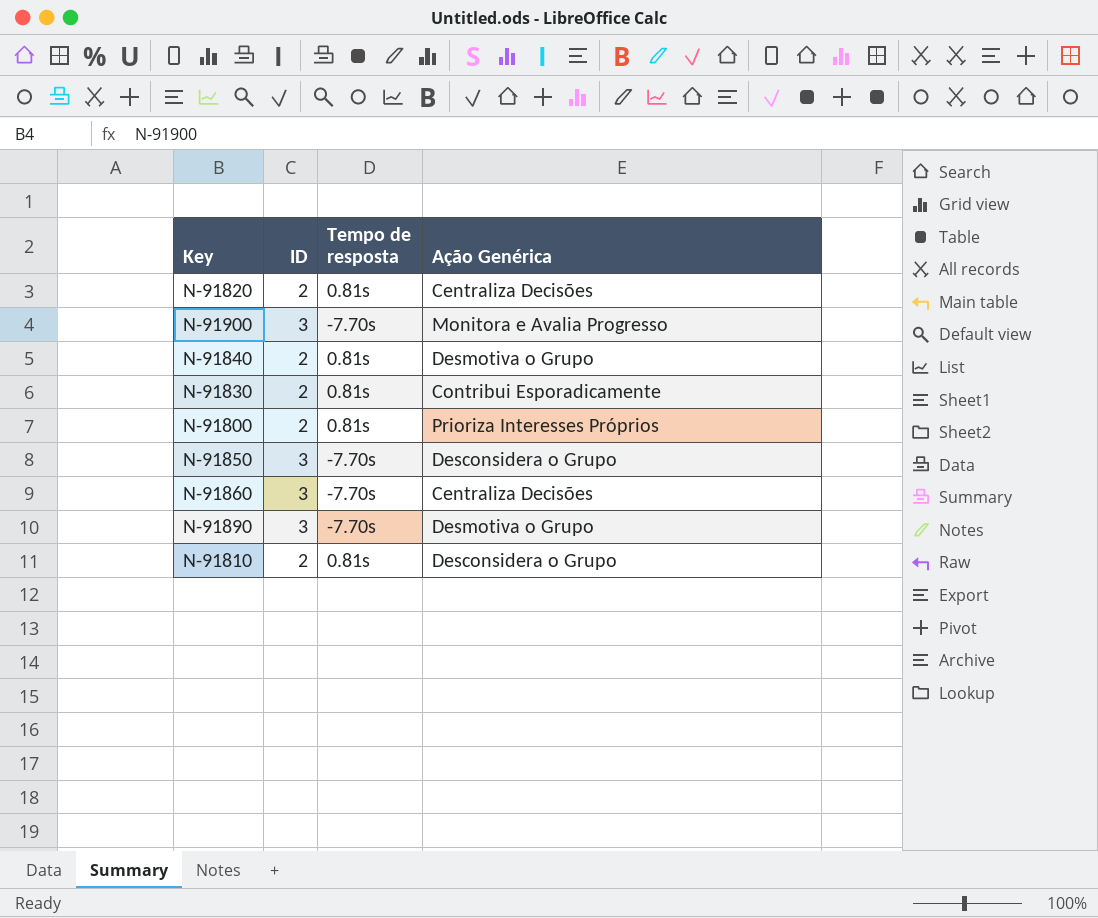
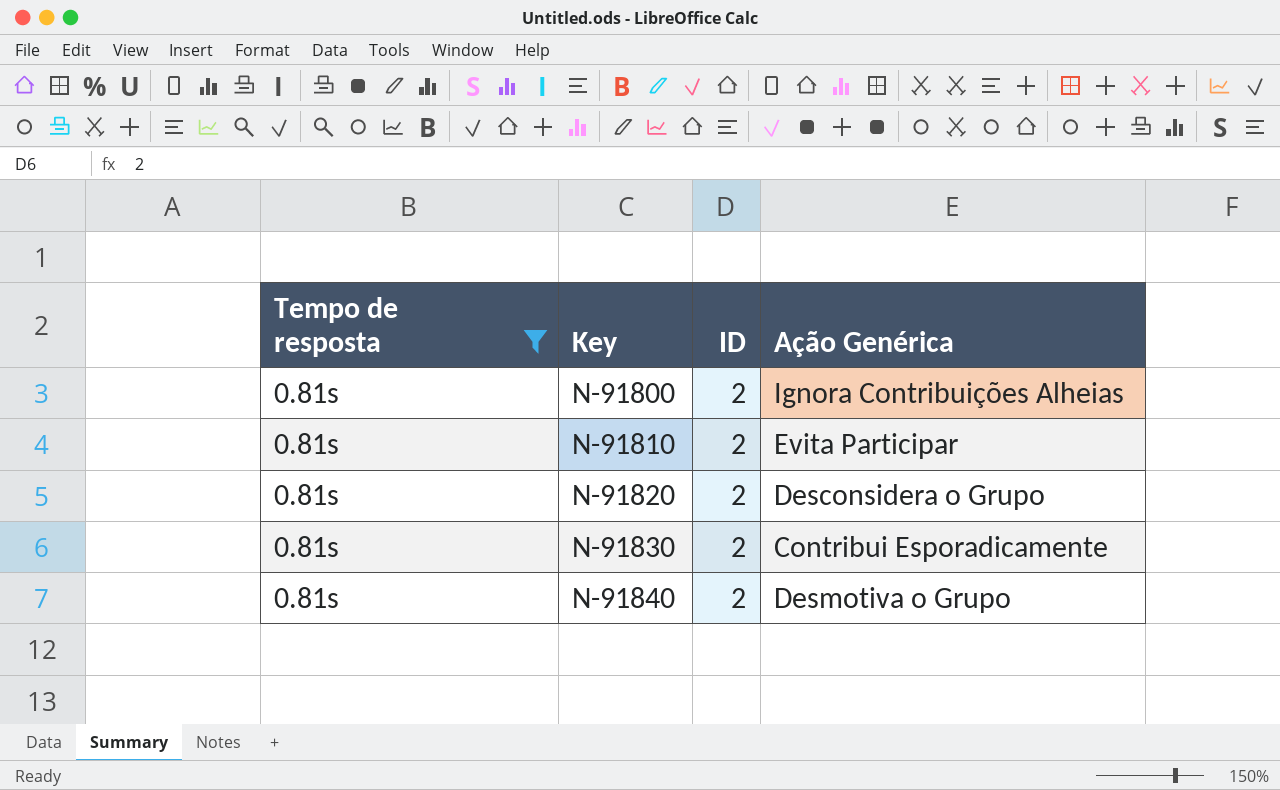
filter: none -> Tempo de resposta = 0.81s
row order: none -> Key ascending
column Tempo de resposta | position: 3 -> 1
N-91800 | Ação Genérica: Prioriza Interesses Próprios -> Ignora Contribuições Alheias
N-91810 | Ação Genérica: Desconsidera o Grupo -> Evita Participar
N-91820 | Ação Genérica: Centraliza Decisões -> Desconsidera o Grupo

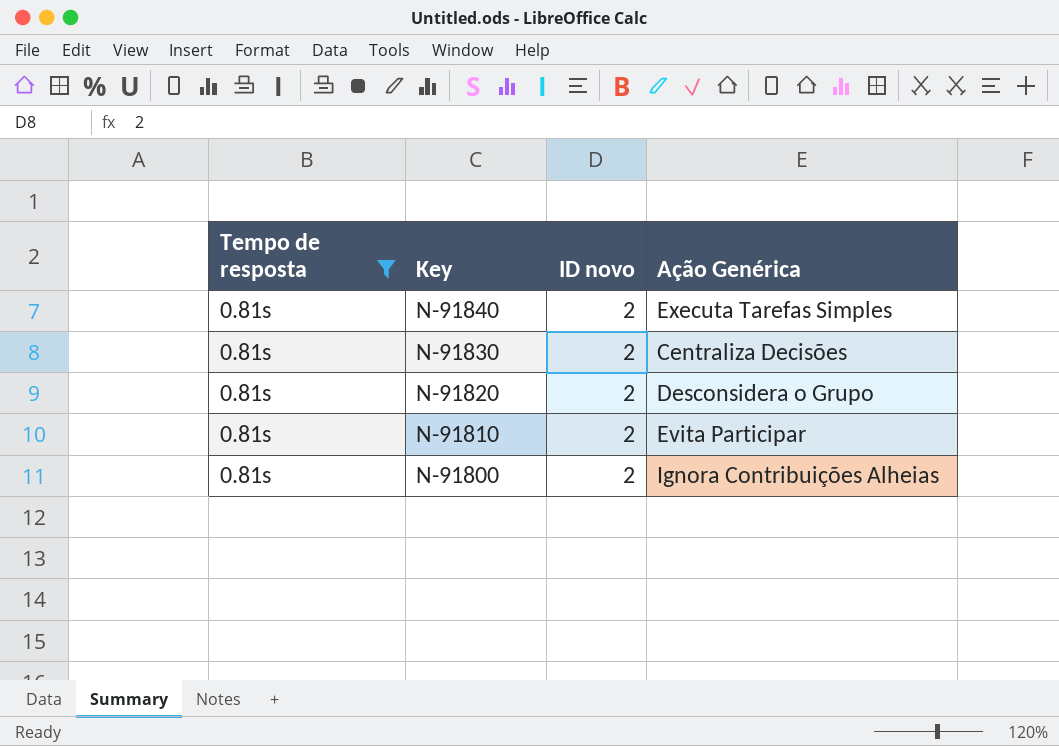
row order: Key ascending -> Key descending
column name: ID -> ID novo
N-91840 | Ação Genérica: Desmotiva o Grupo -> Executa Tarefas Simples
N-91830 | Ação Genérica: Contribui Esporadicamente -> Centraliza Decisões

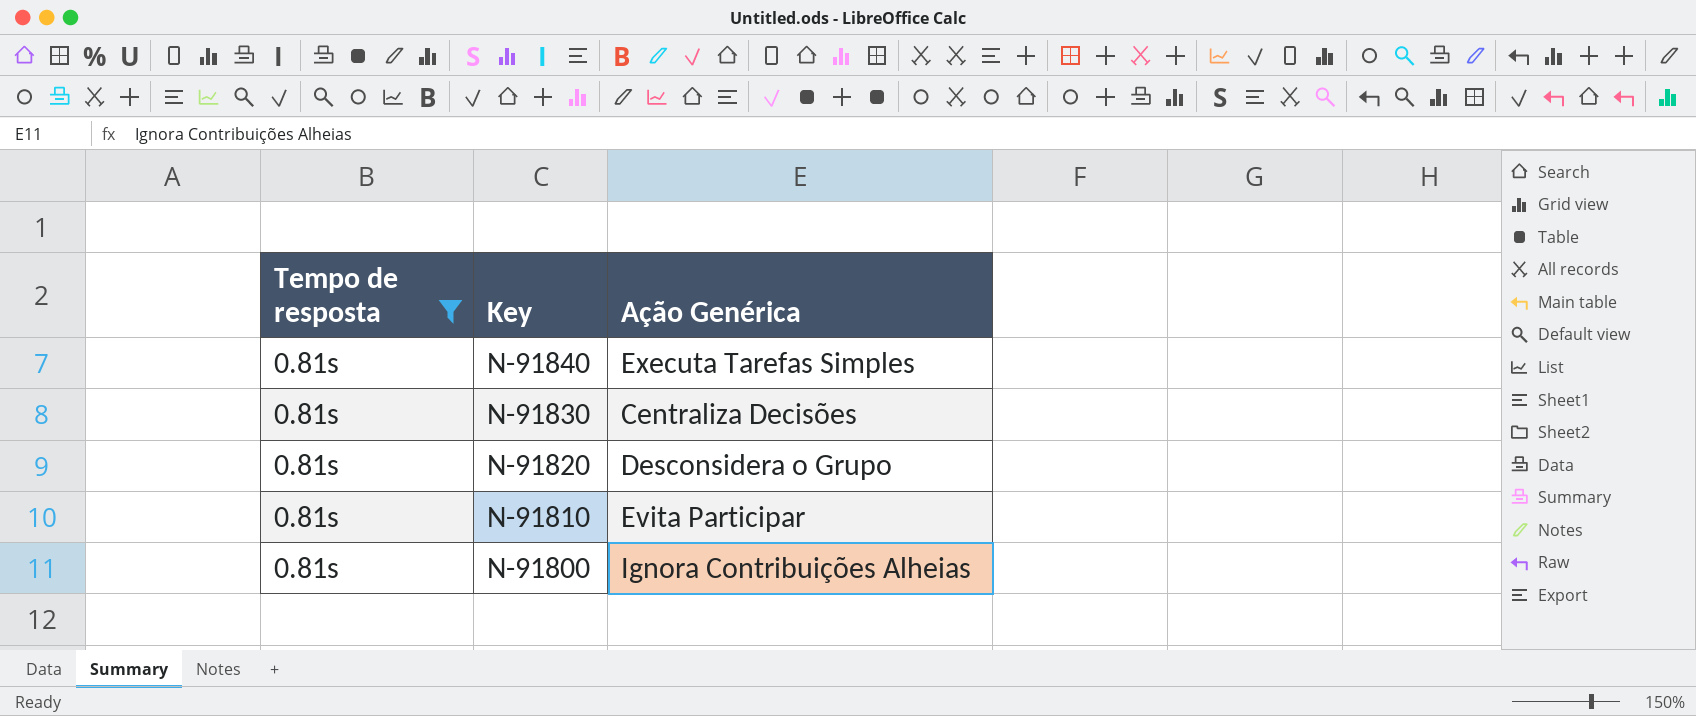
column ID novo | position: 3 -> none

